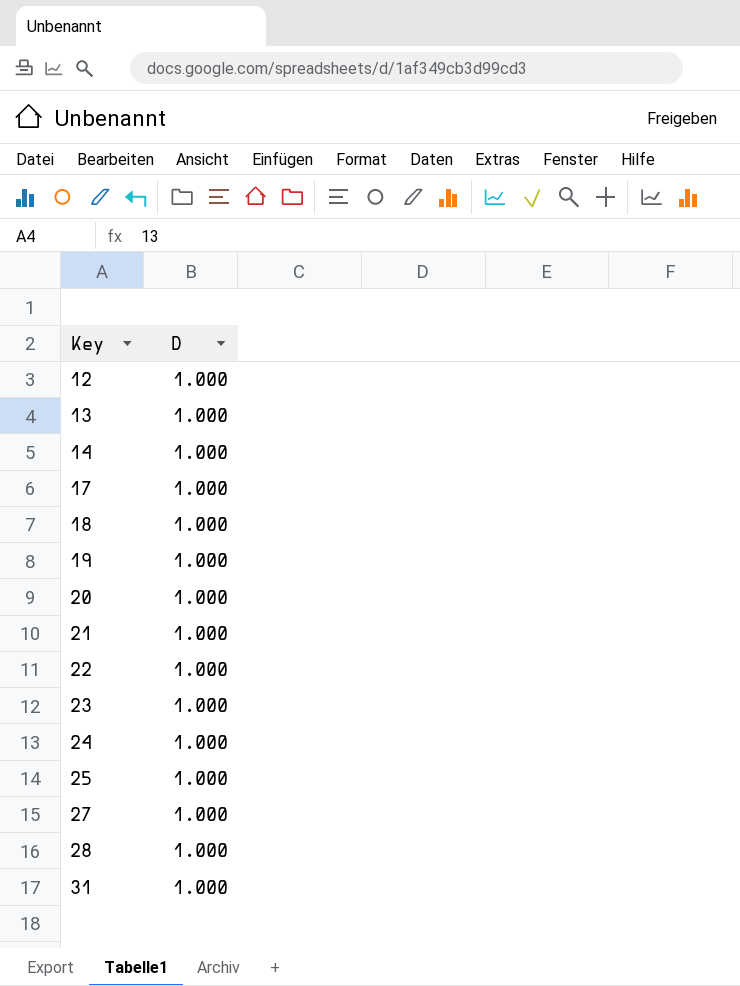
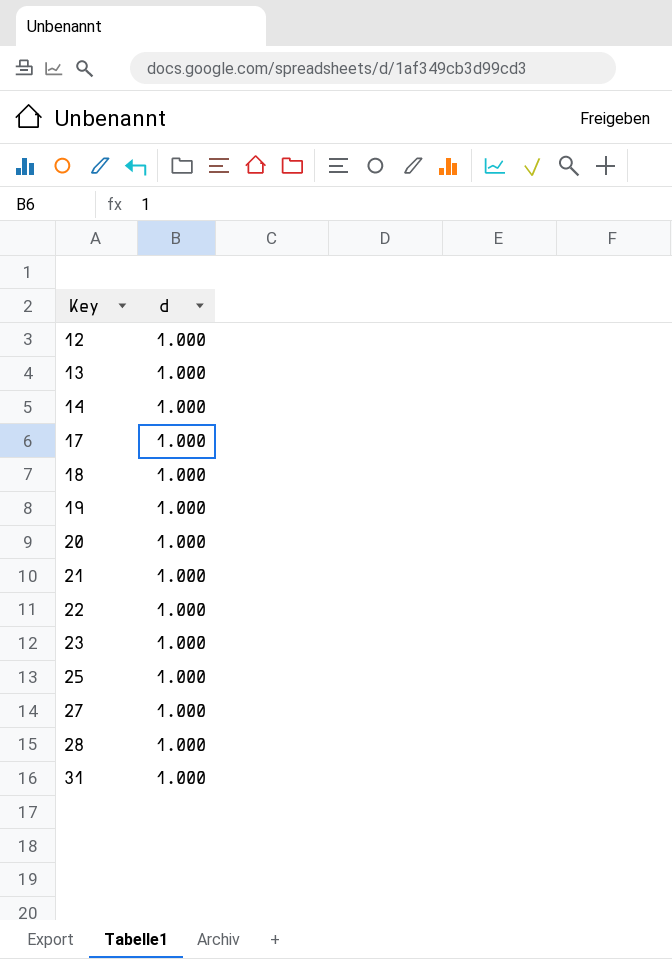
column name: D -> d
row 24: 1.000 -> none

